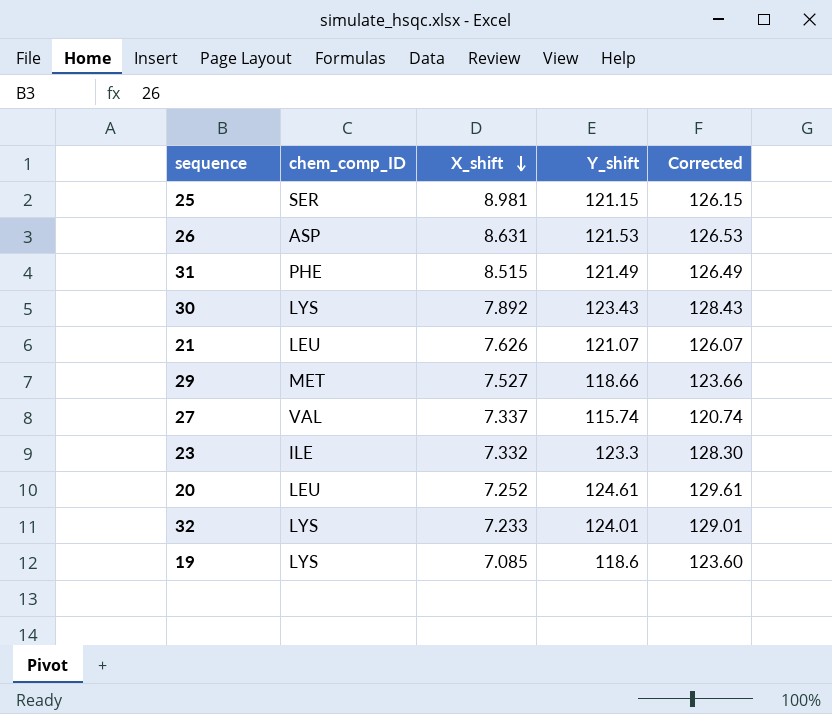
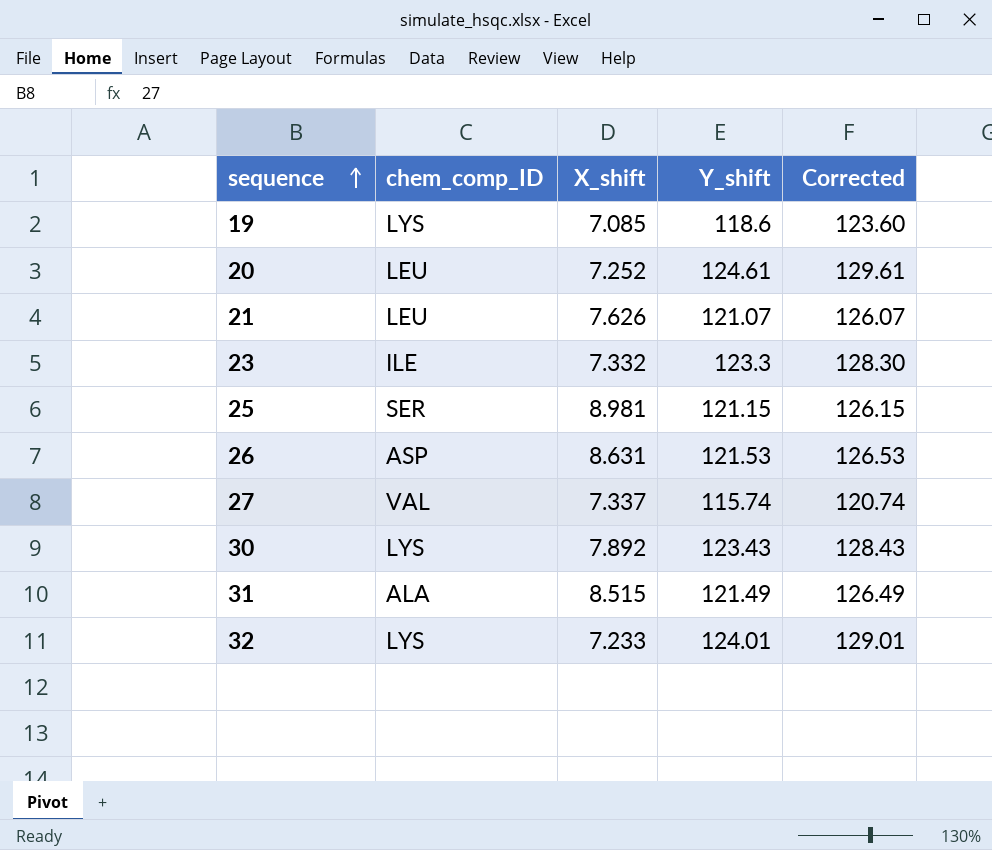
row order: X_shift descending -> sequence ascending
row 29: MET | 7.527 | 118.66 | 123.66 -> none
31 | chem_comp_ID: PHE -> ALA

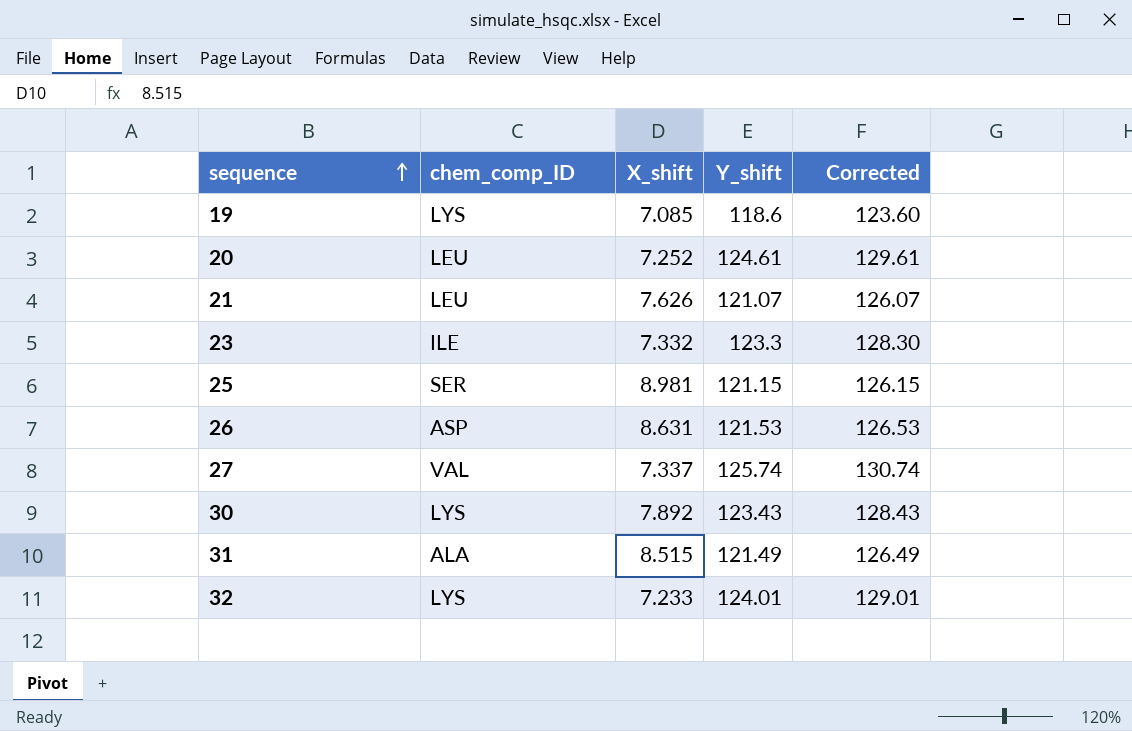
27 | Y_shift: 115.74 -> 125.74
27 | Corrected: 120.74 -> 130.74

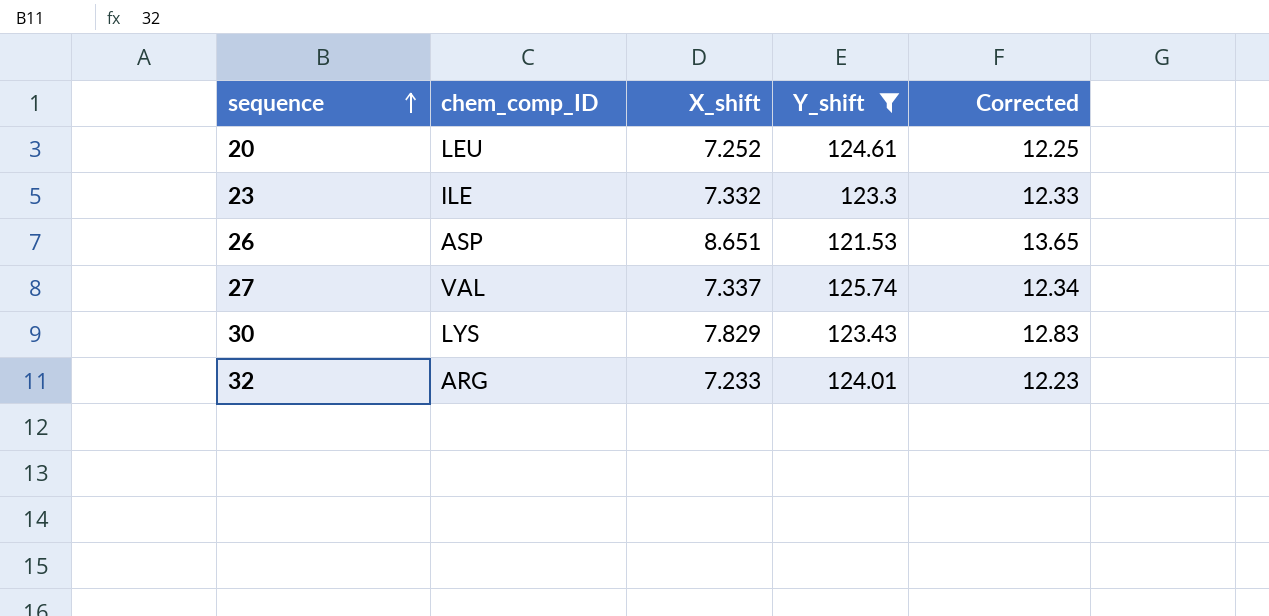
filter: none -> Y_shift >= 121.53
column Corrected | formula: [Y_shift] + 5 -> [X_shift] + 5
26 | X_shift: 8.631 -> 8.651
30 | X_shift: 7.892 -> 7.829
32 | chem_comp_ID: LYS -> ARG

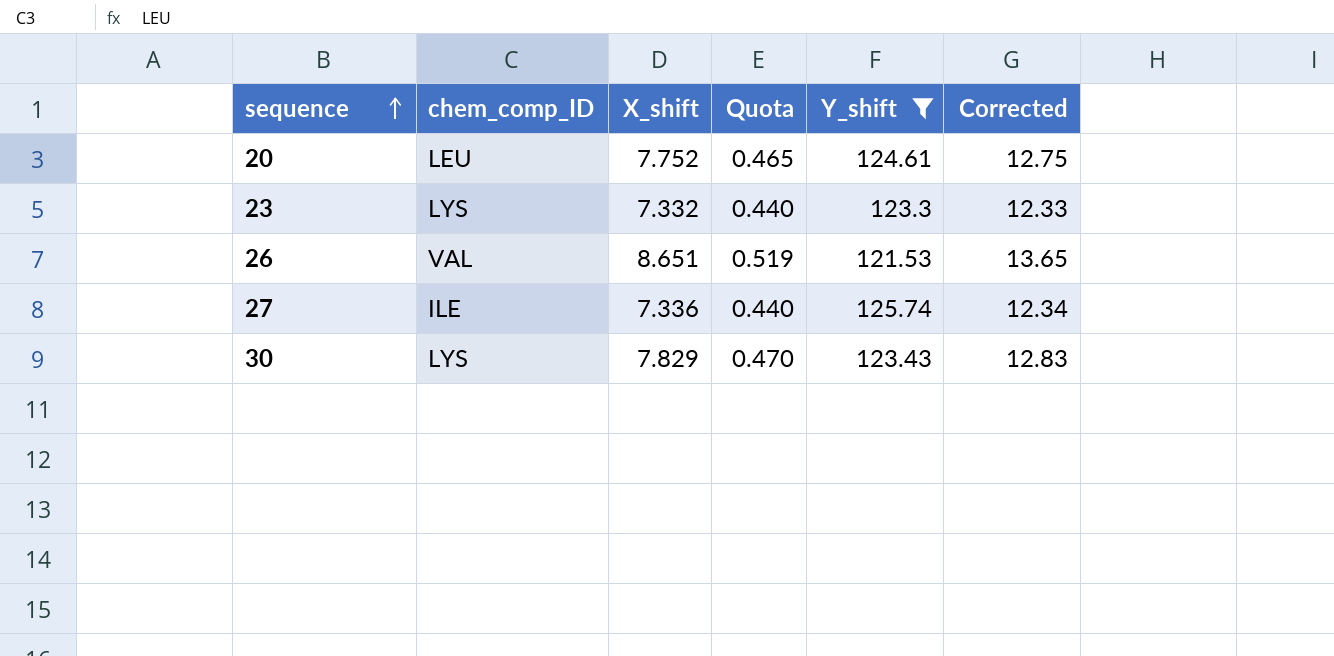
column Quota | formula: none -> [X_shift] * 0.06
row 32: ARG | 7.233 | 124.01 | 12.23 -> none
20 | X_shift: 7.252 -> 7.752
20 | Corrected: 12.25 -> 12.75
23 | chem_comp_ID: ILE -> LYS
26 | chem_comp_ID: ASP -> VAL
27 | chem_comp_ID: VAL -> ILE
27 | X_shift: 7.337 -> 7.336

